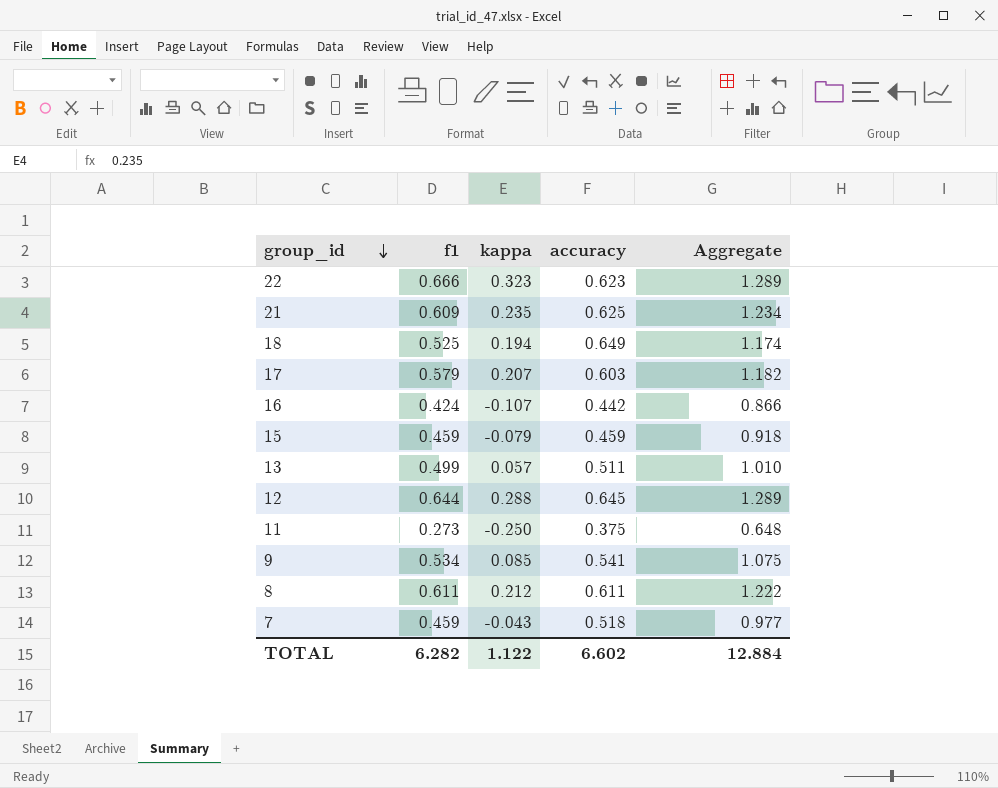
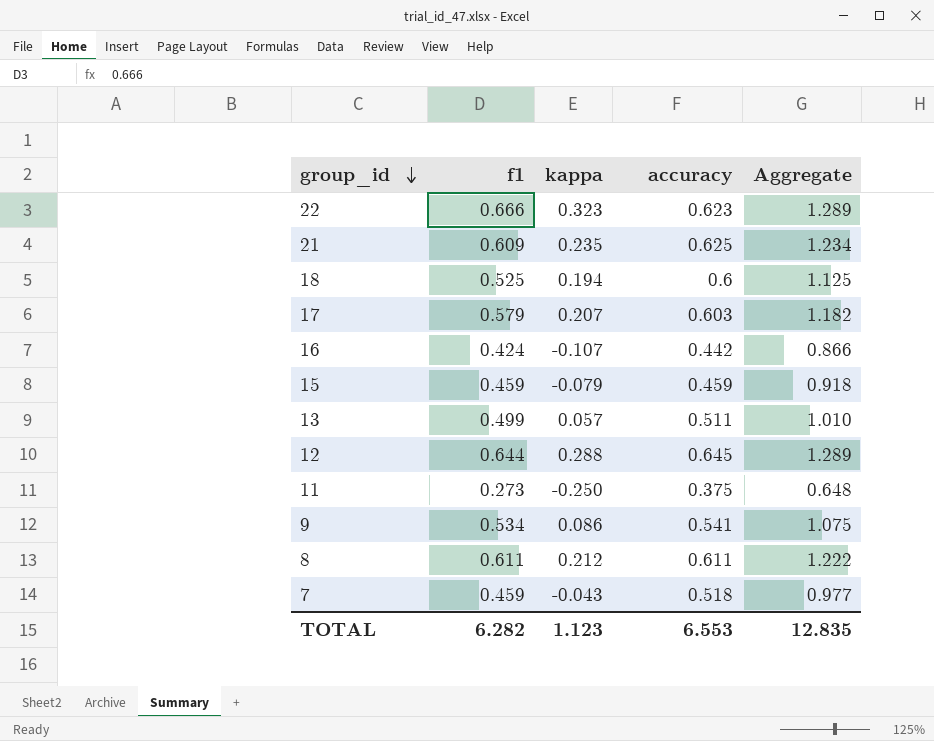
18 | accuracy: 0.649 -> 0.6
18 | Aggregate: 1.174 -> 1.125
9 | kappa: 0.085 -> 0.086
TOTAL | kappa: 1.122 -> 1.123
TOTAL | accuracy: 6.602 -> 6.553
TOTAL | Aggregate: 12.884 -> 12.835

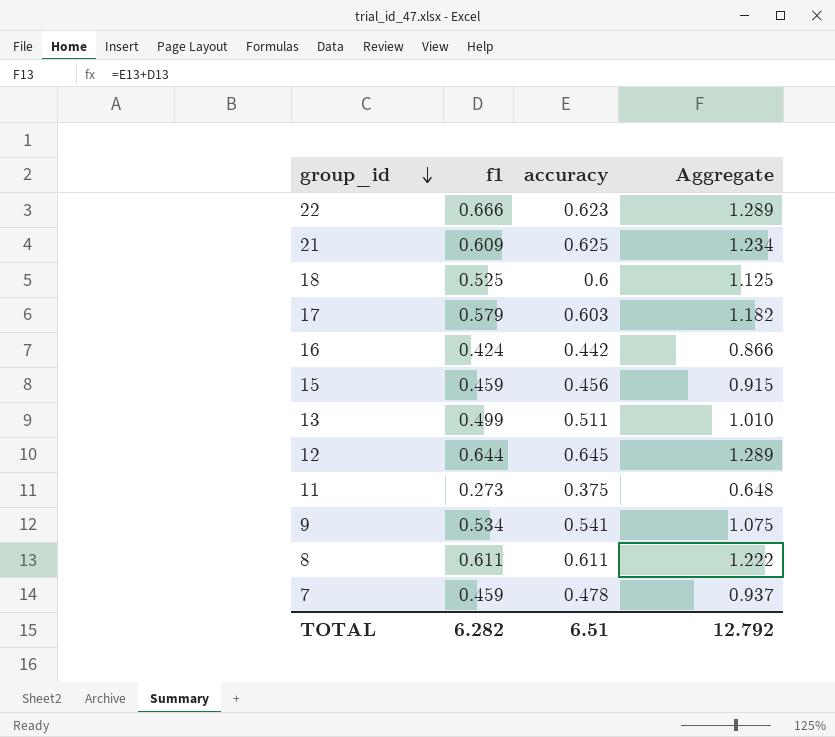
column kappa | position: 3 -> none
15 | accuracy: 0.459 -> 0.456
15 | Aggregate: 0.918 -> 0.915
7 | accuracy: 0.518 -> 0.478
7 | Aggregate: 0.977 -> 0.937
TOTAL | accuracy: 6.553 -> 6.51
TOTAL | Aggregate: 12.835 -> 12.792

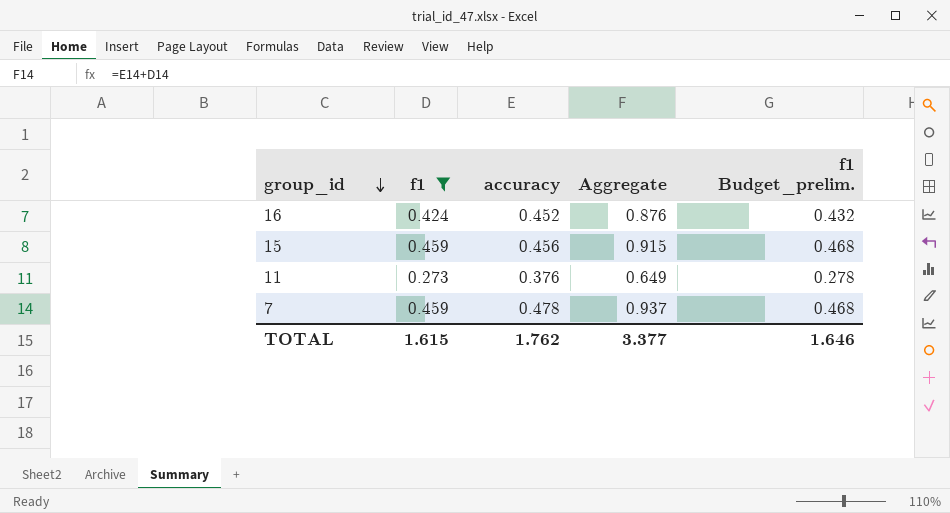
filter: none -> f1 <= 0.459
column f1 Budget_prelim. | formula: none -> [f1] * 1.02
16 | accuracy: 0.442 -> 0.452
16 | Aggregate: 0.866 -> 0.876
11 | accuracy: 0.375 -> 0.376
11 | Aggregate: 0.648 -> 0.649
TOTAL | f1: 6.282 -> 1.615
TOTAL | accuracy: 6.51 -> 1.762
TOTAL | Aggregate: 12.792 -> 3.377

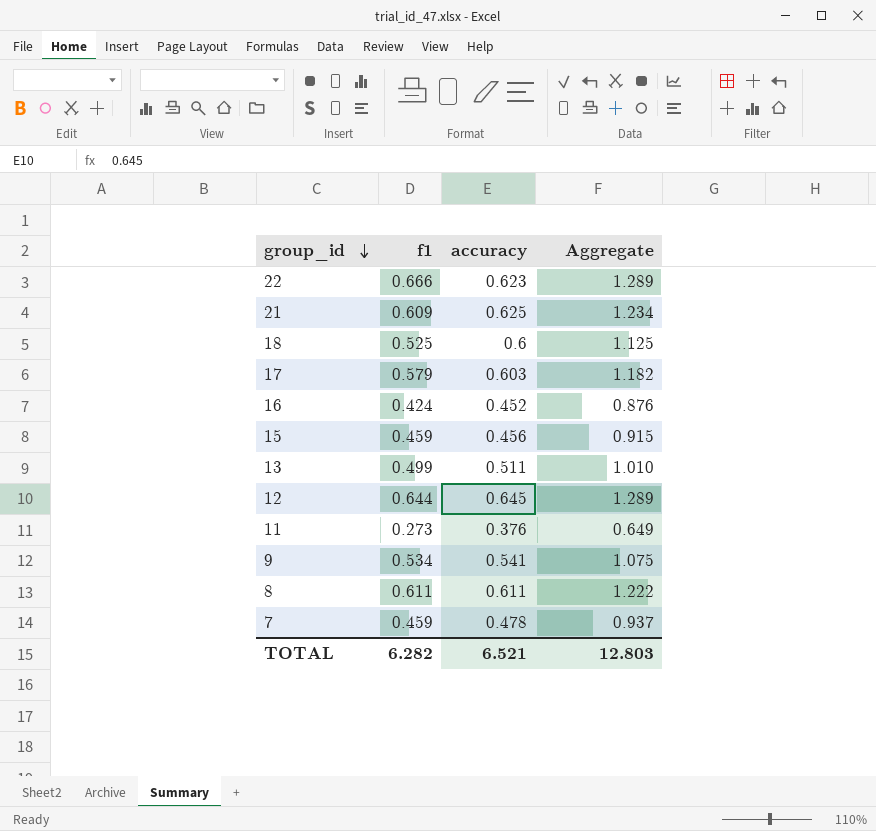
filter: f1 <= 0.459 -> none
column f1 Budget_prelim. | formula: [f1] * 1.02 -> none
TOTAL | f1: 1.615 -> 6.282
TOTAL | accuracy: 1.762 -> 6.521
TOTAL | Aggregate: 3.377 -> 12.803

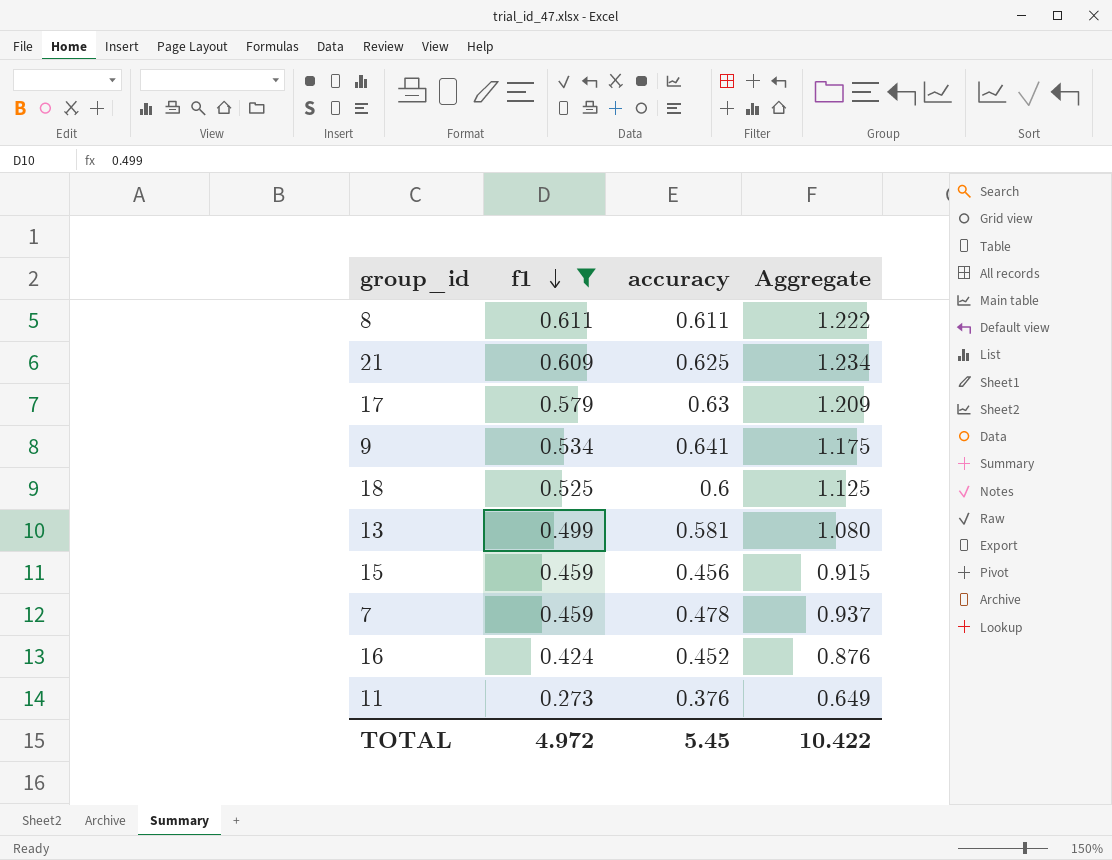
filter: none -> f1 <= 0.611
row order: group_id descending -> f1 descending
17 | accuracy: 0.603 -> 0.63
17 | Aggregate: 1.182 -> 1.209
9 | accuracy: 0.541 -> 0.641
9 | Aggregate: 1.075 -> 1.175
13 | accuracy: 0.511 -> 0.581
13 | Aggregate: 1.010 -> 1.080
TOTAL | f1: 6.282 -> 4.972
TOTAL | accuracy: 6.521 -> 5.45
TOTAL | Aggregate: 12.803 -> 10.422

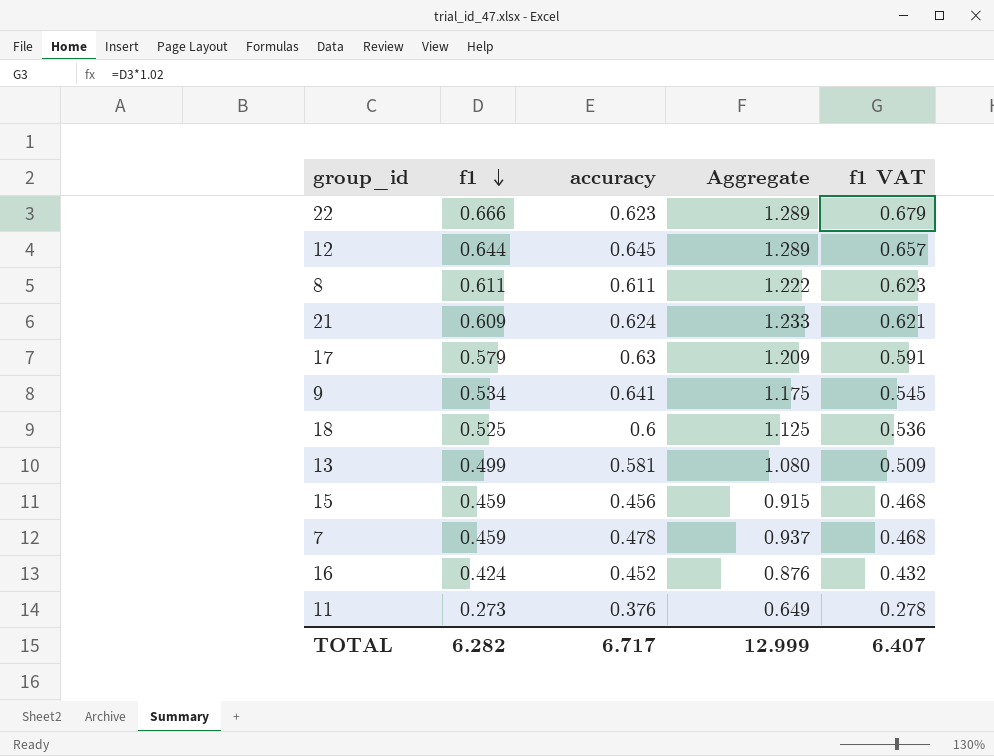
filter: f1 <= 0.611 -> none
column f1 VAT | formula: none -> [f1] * 1.02
21 | accuracy: 0.625 -> 0.624
21 | Aggregate: 1.234 -> 1.233
TOTAL | f1: 4.972 -> 6.282
TOTAL | accuracy: 5.45 -> 6.717
TOTAL | Aggregate: 10.422 -> 12.999

